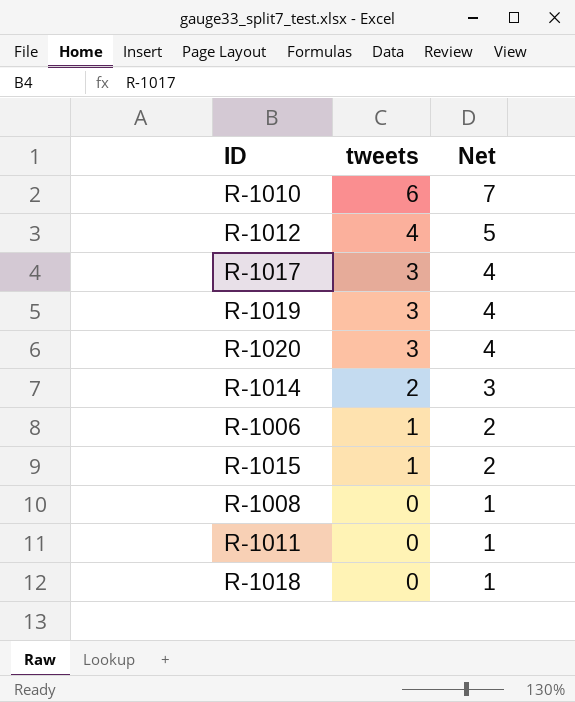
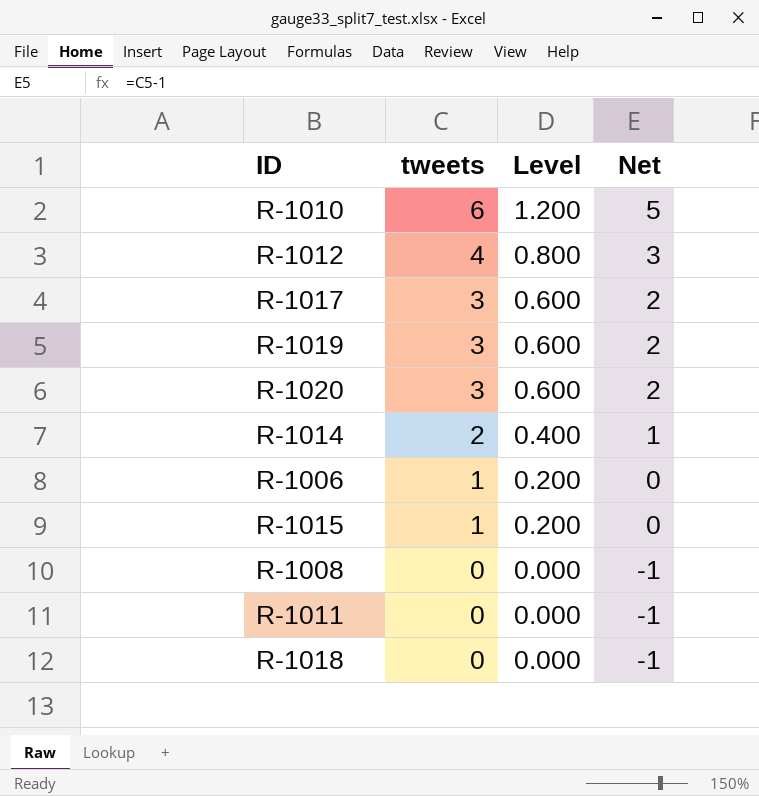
column Level | formula: none -> [tweets] * 0.2
column Net | formula: [tweets] + 1 -> [tweets] - 1

